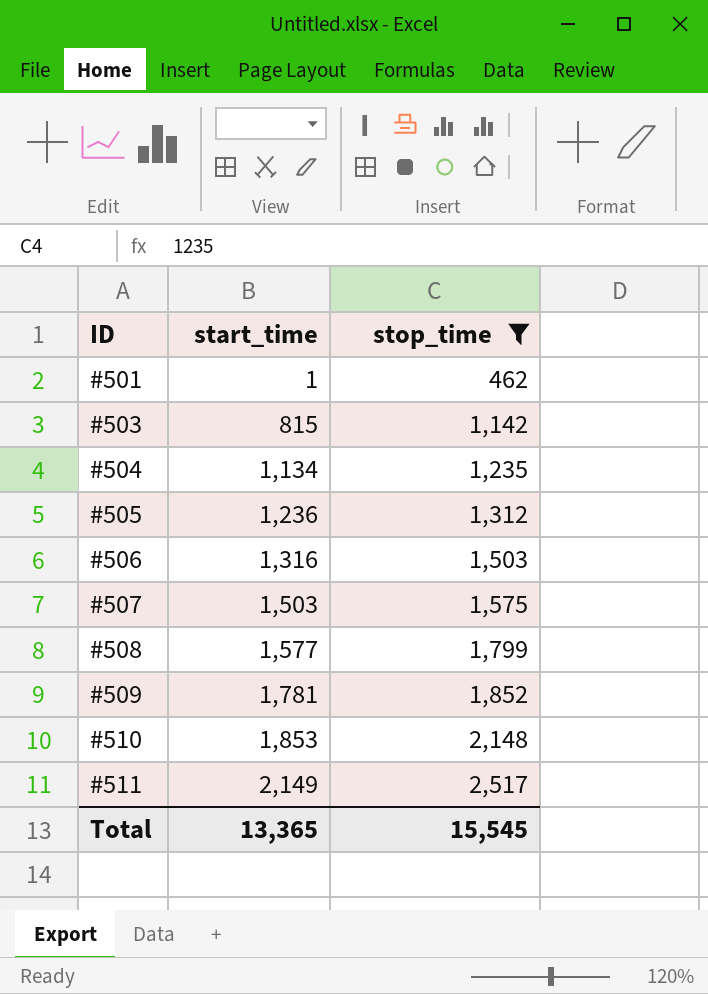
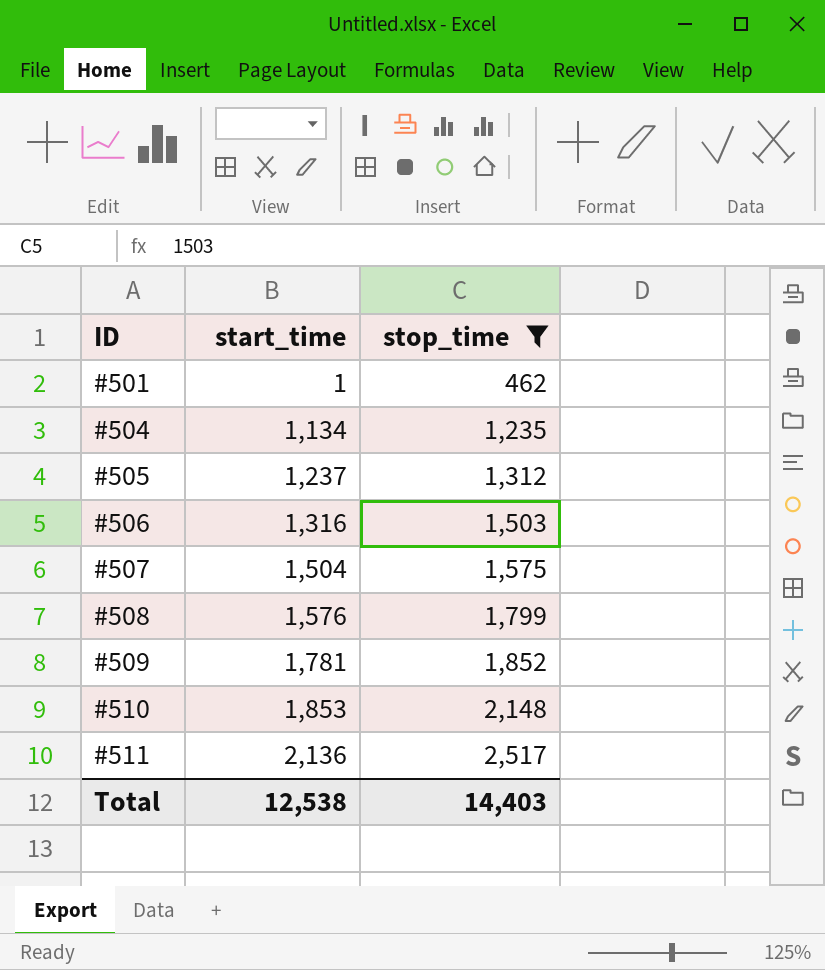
row #503: 815 | 1,142 -> none
#505 | start_time: 1,236 -> 1,237
#507 | start_time: 1,503 -> 1,504
#508 | start_time: 1,577 -> 1,576
#511 | start_time: 2,149 -> 2,136
Total | start_time: 13,365 -> 12,538
Total | stop_time: 15,545 -> 14,403

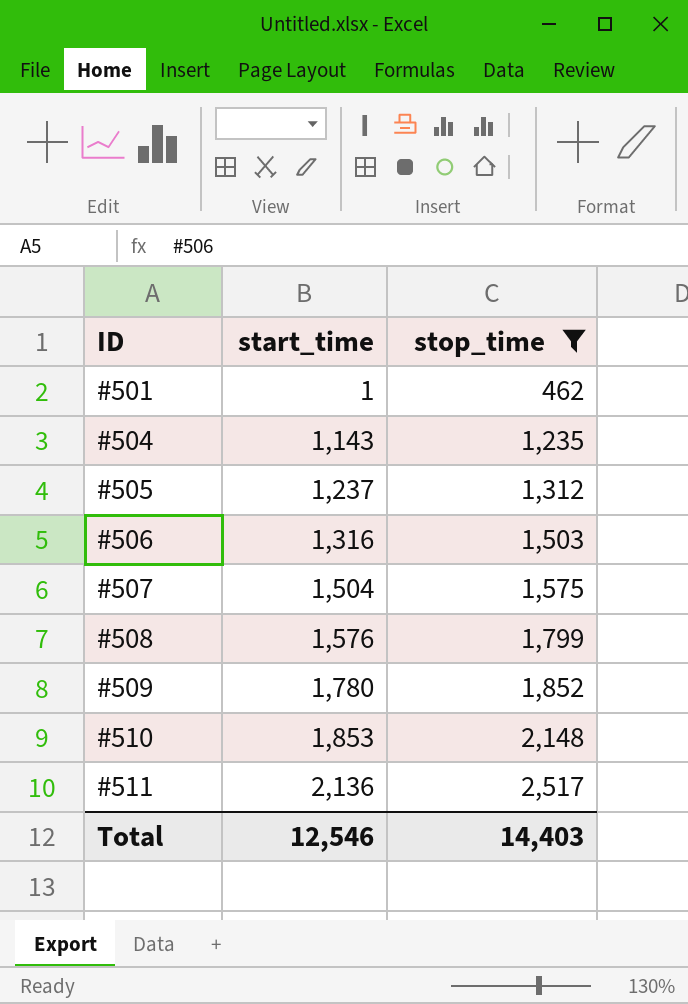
#504 | start_time: 1,134 -> 1,143
#509 | start_time: 1,781 -> 1,780
Total | start_time: 12,538 -> 12,546

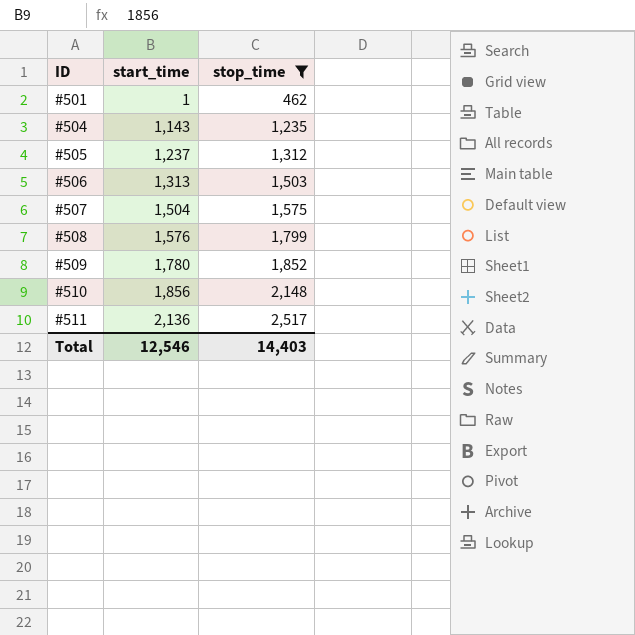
#506 | start_time: 1,316 -> 1,313
#510 | start_time: 1,853 -> 1,856

